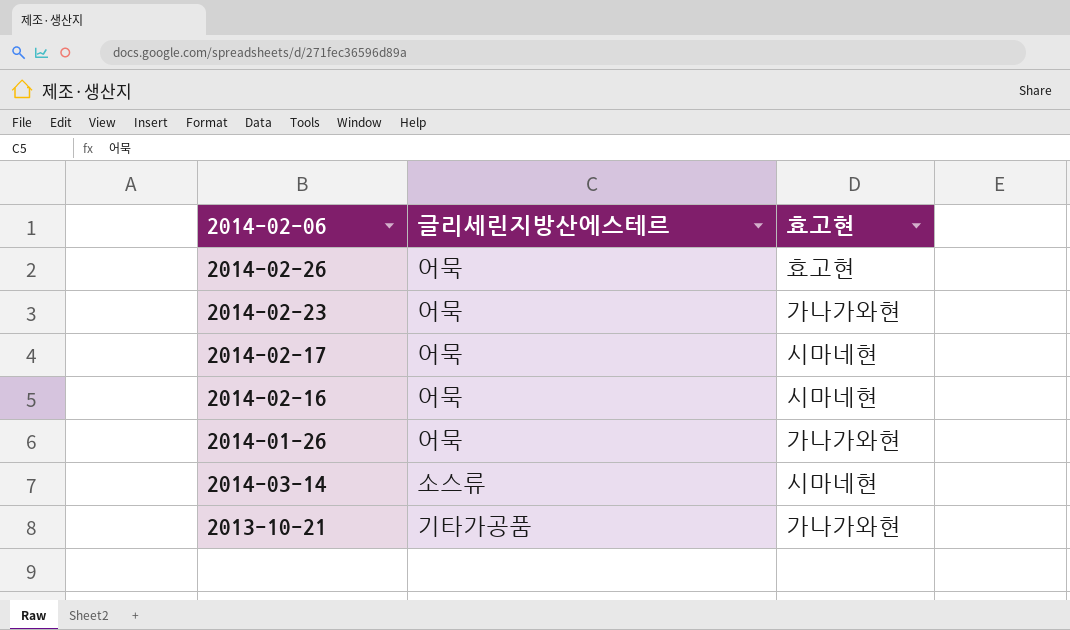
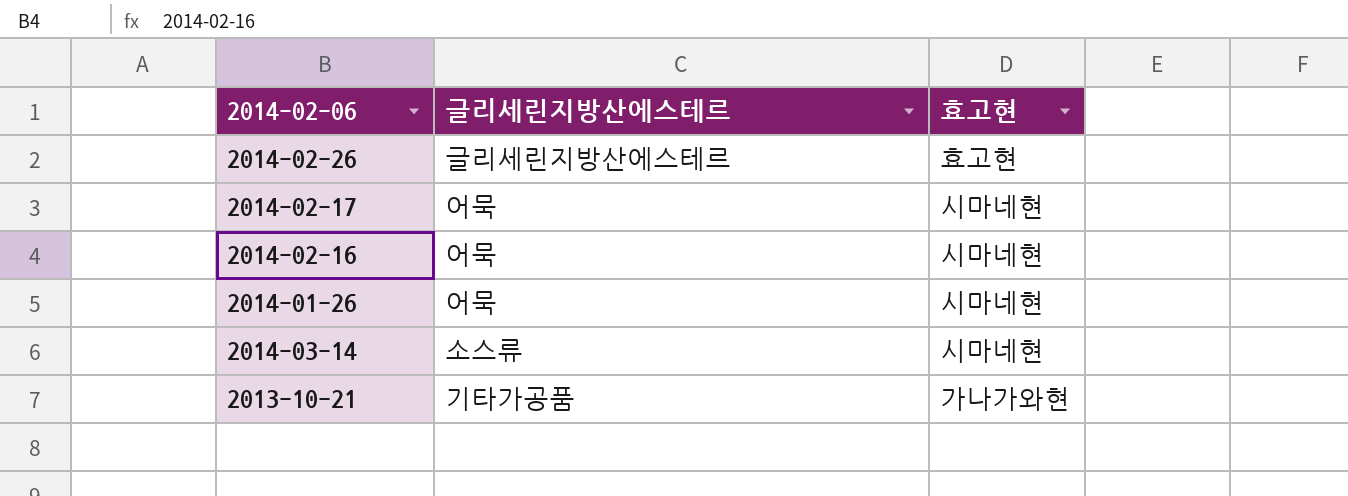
row 2014-02-23: 어묵 | 가나가와현 -> none
2014-02-26 | 글리세린지방산에스테르: 어묵 -> 글리세린지방산에스테르
2014-01-26 | 효고현: 가나가와현 -> 시마네현

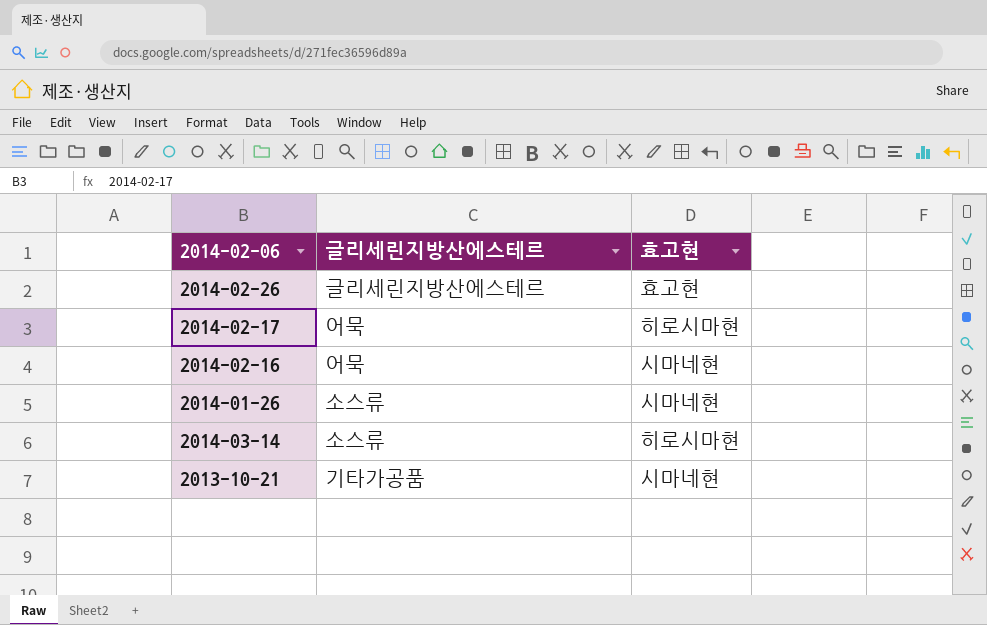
2014-02-17 | 효고현: 시마네현 -> 히로시마현
2014-01-26 | 글리세린지방산에스테르: 어묵 -> 소스류
2014-03-14 | 효고현: 시마네현 -> 히로시마현
2013-10-21 | 효고현: 가나가와현 -> 시마네현

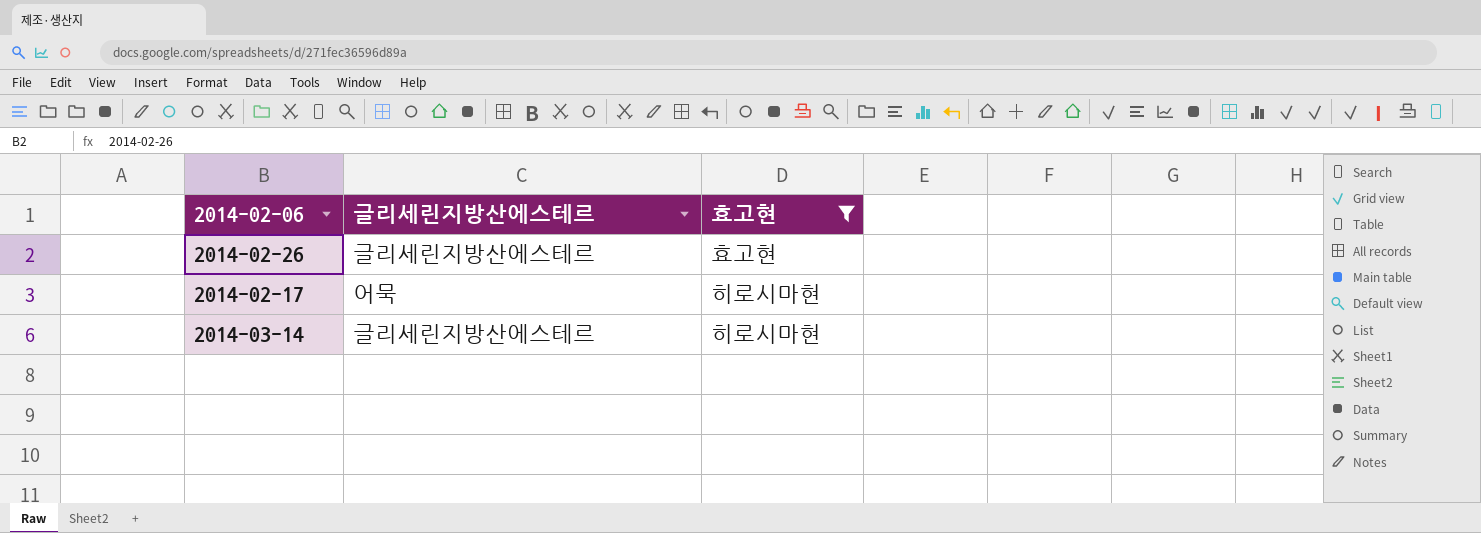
filter: none -> 효고현 != 시마네현
2014-03-14 | 글리세린지방산에스테르: 소스류 -> 글리세린지방산에스테르

